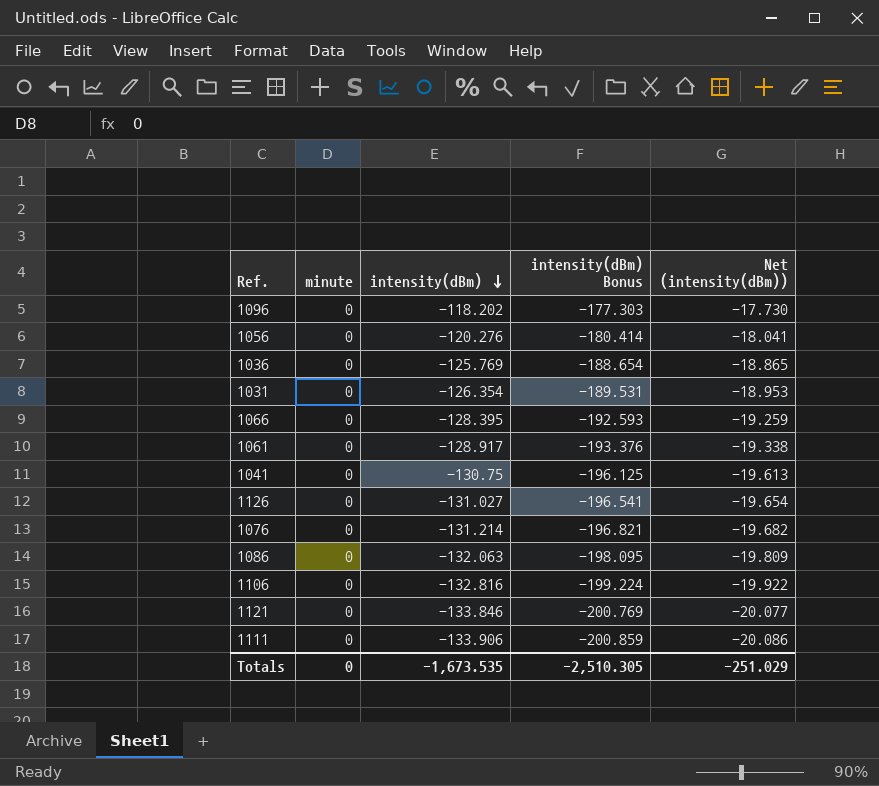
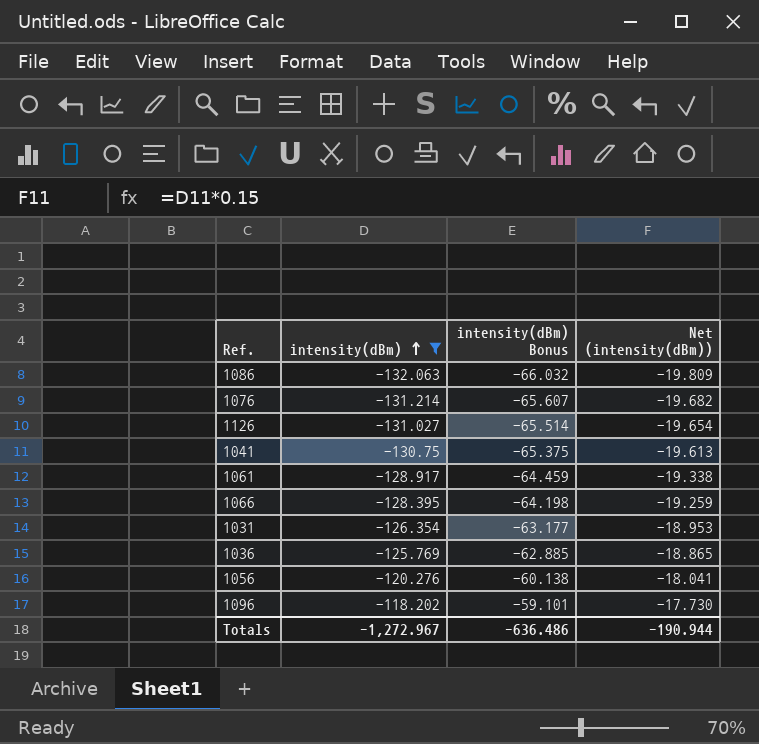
filter: none -> intensity(dBm) >= -132.063
row order: intensity(dBm) descending -> intensity(dBm) ascending
column minute | position: 2 -> none
column intensity(dBm) Bonus | formula: [intensity(dBm)] * 1.5 -> [intensity(dBm)] * 0.5
Totals | intensity(dBm): -1,673.535 -> -1,272.967
Totals | intensity(dBm) Bonus: -2,510.305 -> -636.486
Totals | Net (intensity(dBm)): -251.029 -> -190.944

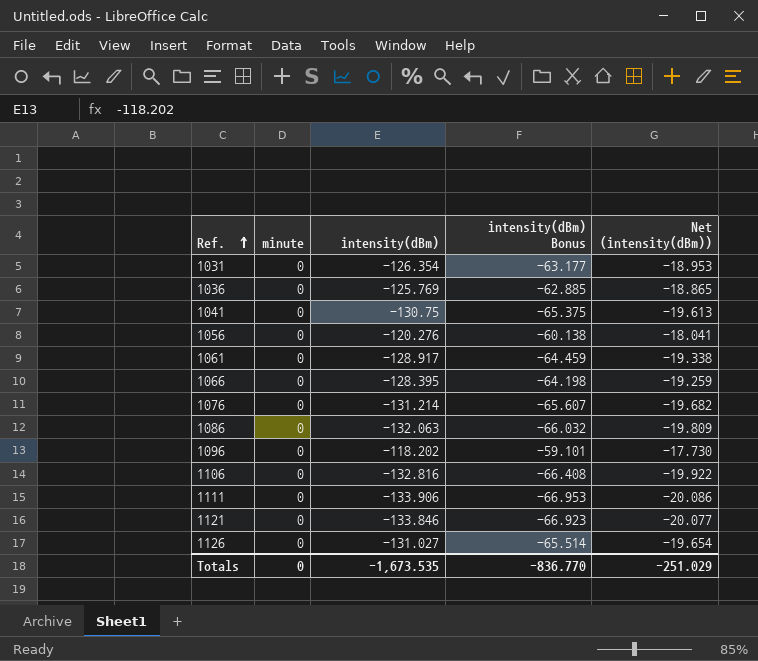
filter: intensity(dBm) >= -132.063 -> none
row order: intensity(dBm) ascending -> Ref. ascending
column minute | position: none -> 2
Totals | intensity(dBm): -1,272.967 -> -1,673.535
Totals | intensity(dBm) Bonus: -636.486 -> -836.770
Totals | Net (intensity(dBm)): -190.944 -> -251.029

